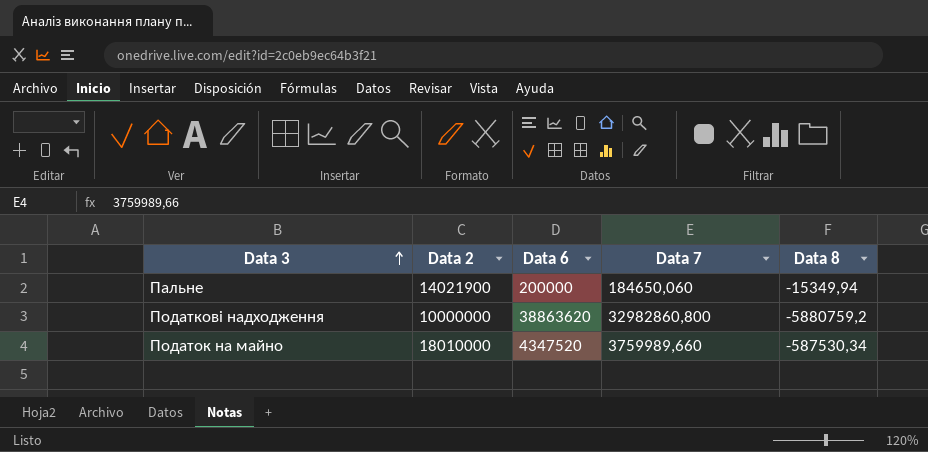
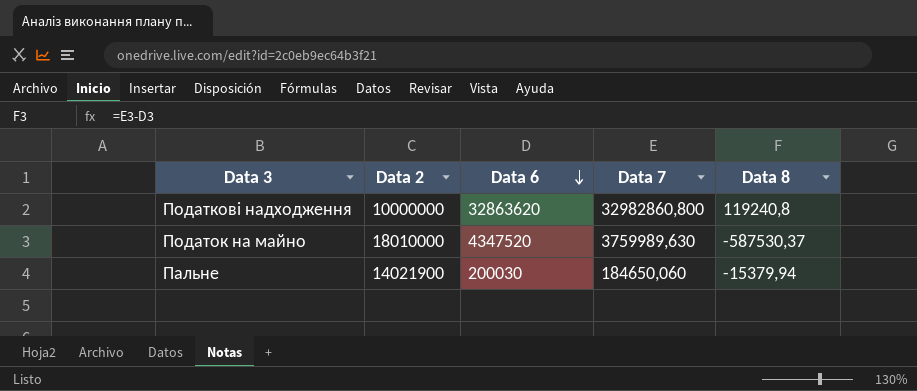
row order: Data 3 ascending -> Data 6 descending
Податкові надходження | Data 6: 38863620 -> 32863620
Податкові надходження | Data 8: -5880759,2 -> 119240,8
Податок на майно | Data 7: 3759989,660 -> 3759989,630
Податок на майно | Data 8: -587530,34 -> -587530,37
Пальне | Data 6: 200000 -> 200030
Пальне | Data 8: -15349,94 -> -15379,94

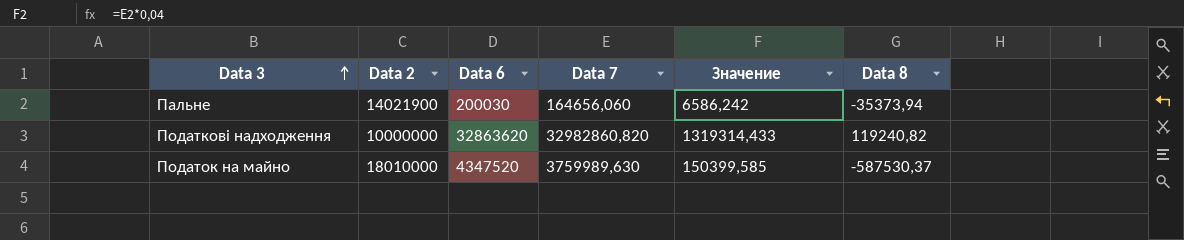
row order: Data 6 descending -> Data 3 ascending
column Значение | formula: none -> [Data 7] * 0,04
Пальне | Data 7: 184650,060 -> 164656,060
Пальне | Data 8: -15379,94 -> -35373,94
Податкові надходження | Data 7: 32982860,800 -> 32982860,820
Податкові надходження | Data 8: 119240,8 -> 119240,82

